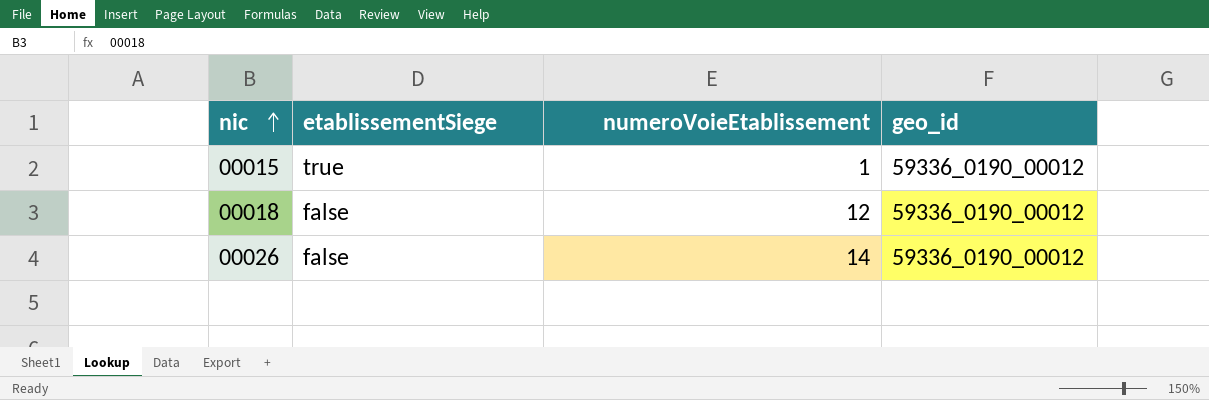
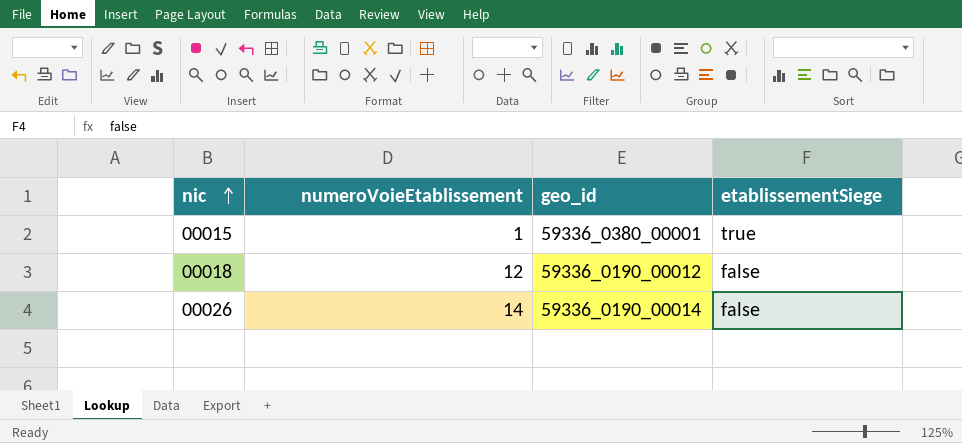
column etablissementSiege | position: 2 -> 4
00015 | geo_id: 59336_0190_00012 -> 59336_0380_00001
00026 | geo_id: 59336_0190_00012 -> 59336_0190_00014

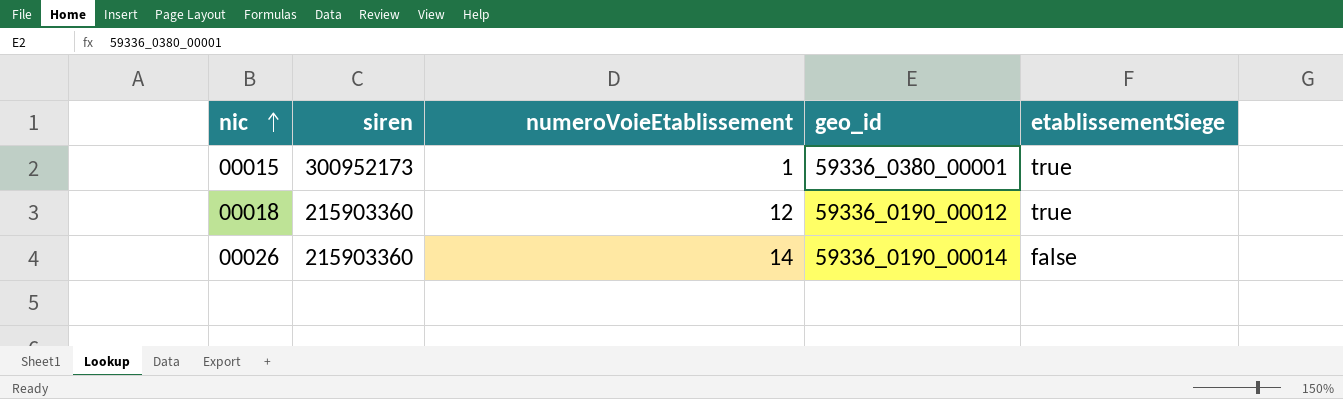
column siren | position: none -> 2
00018 | etablissementSiege: false -> true

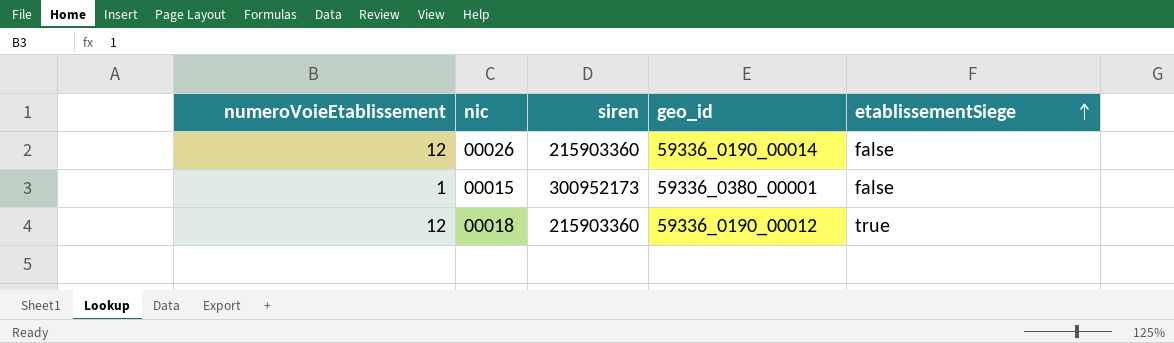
row order: nic ascending -> etablissementSiege ascending
column numeroVoieEtablissement | position: 3 -> 1
00026 | numeroVoieEtablissement: 14 -> 12
00015 | etablissementSiege: true -> false

